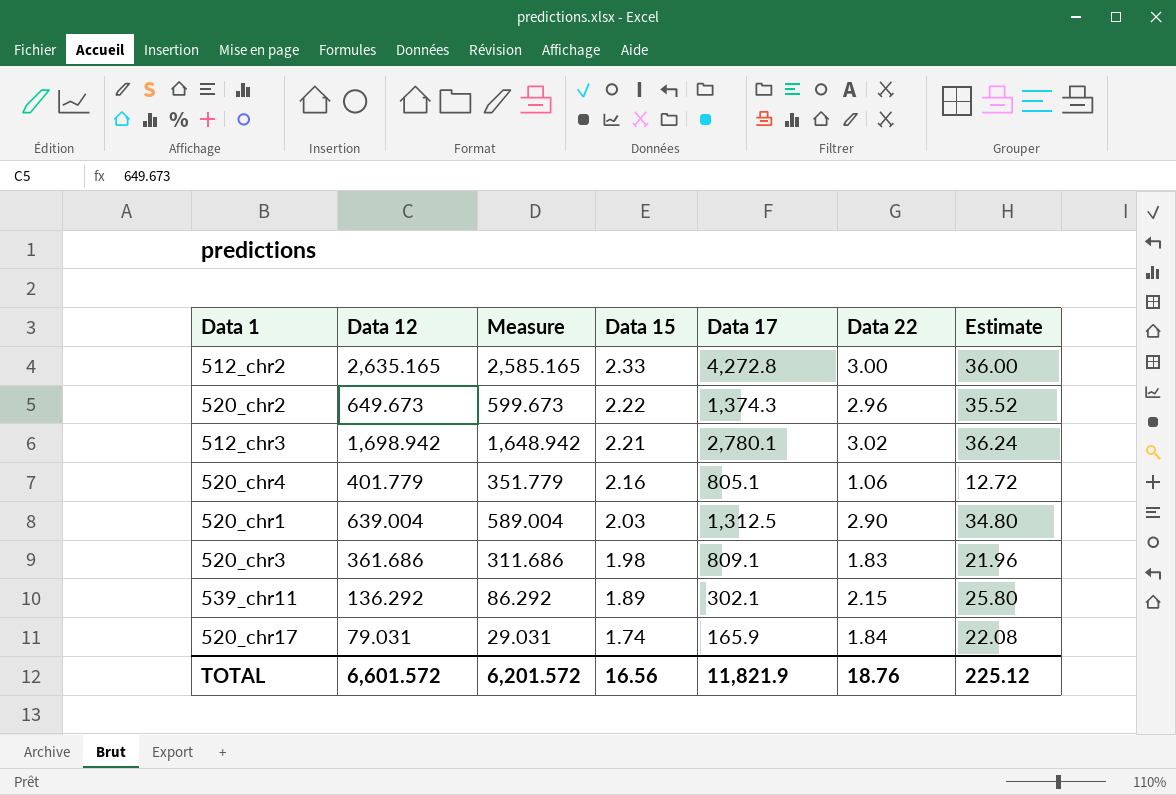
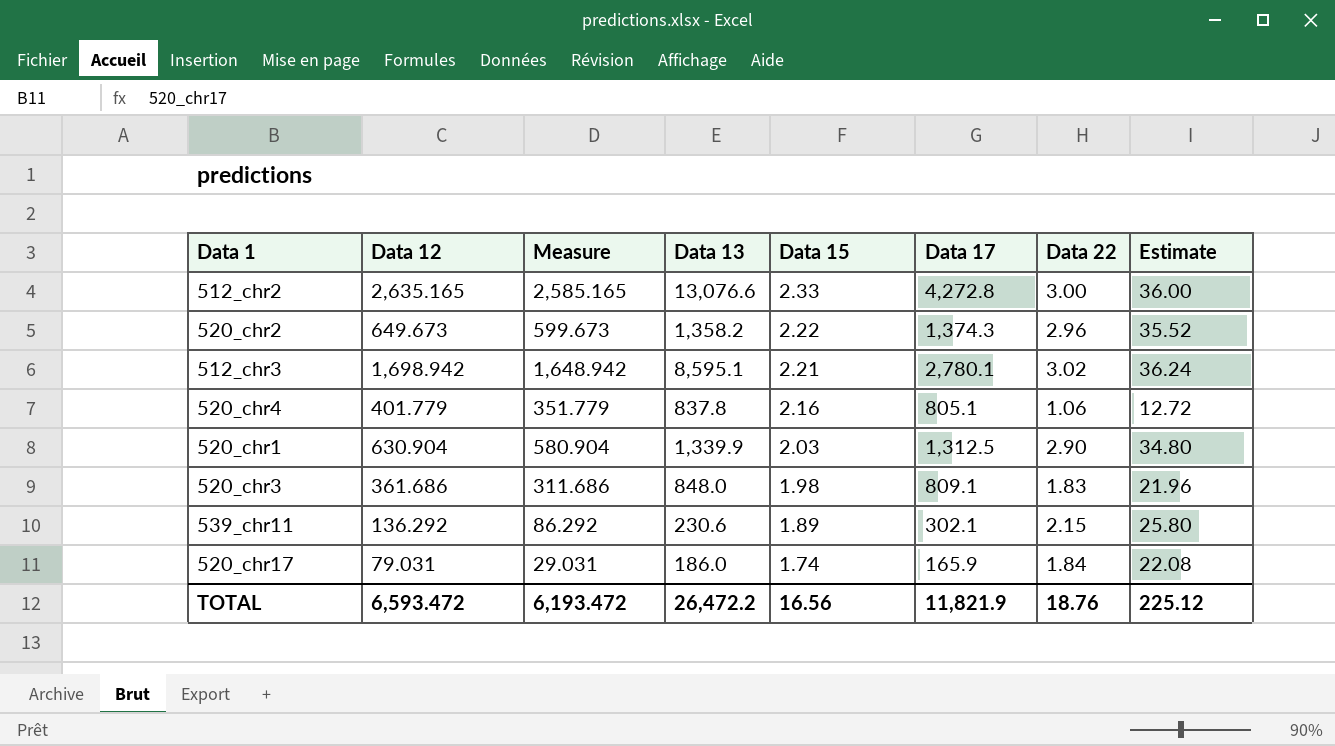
column Data 13 | position: none -> 4
520_chr1 | Data 12: 639.004 -> 630.904
520_chr1 | Measure: 589.004 -> 580.904
TOTAL | Data 12: 6,601.572 -> 6,593.472
TOTAL | Measure: 6,201.572 -> 6,193.472

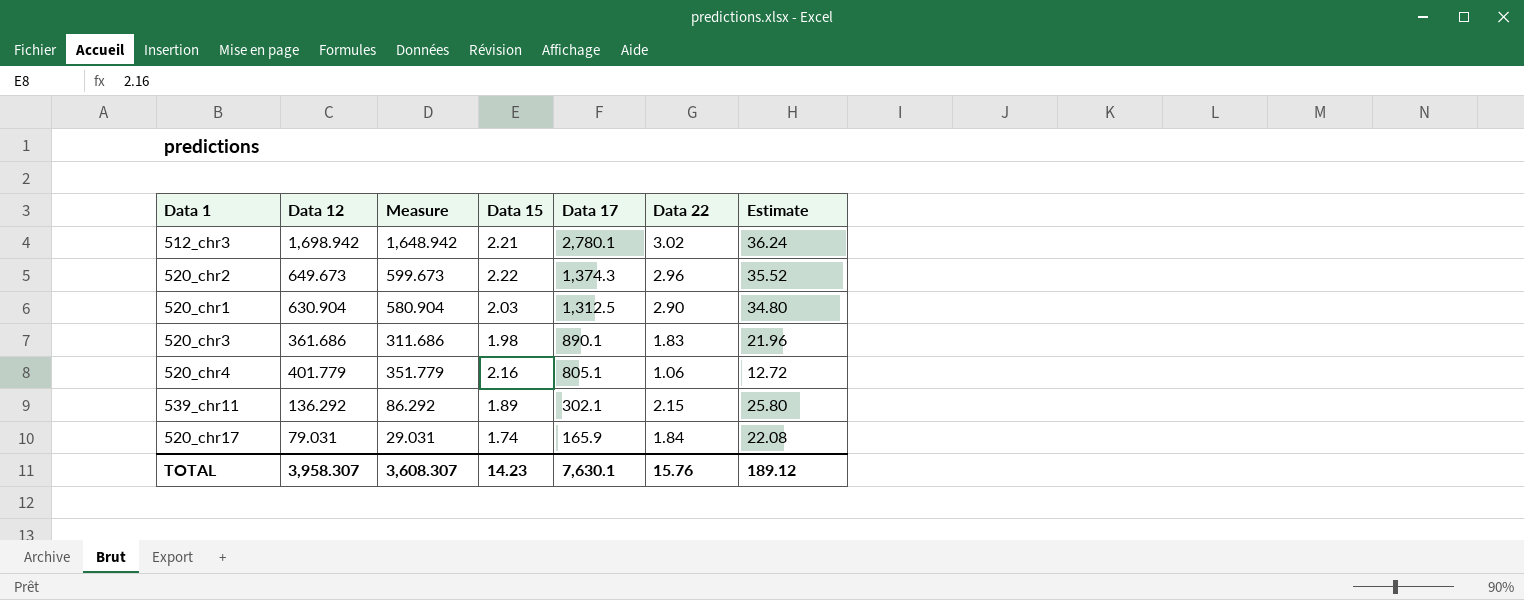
row order: Data 15 descending -> Data 17 descending
column Data 13 | position: 4 -> none
row 512_chr2: 2,635.165 | 2,585.165 | 13,076.6 | 2.33 | 4,272.8 | 3.00 | 36.00 -> none
520_chr3 | Data 17: 809.1 -> 890.1
TOTAL | Data 12: 6,593.472 -> 3,958.307
TOTAL | Measure: 6,193.472 -> 3,608.307
TOTAL | Data 15: 16.56 -> 14.23
TOTAL | Data 17: 11,821.9 -> 7,630.1
TOTAL | Data 22: 18.76 -> 15.76
TOTAL | Estimate: 225.12 -> 189.12

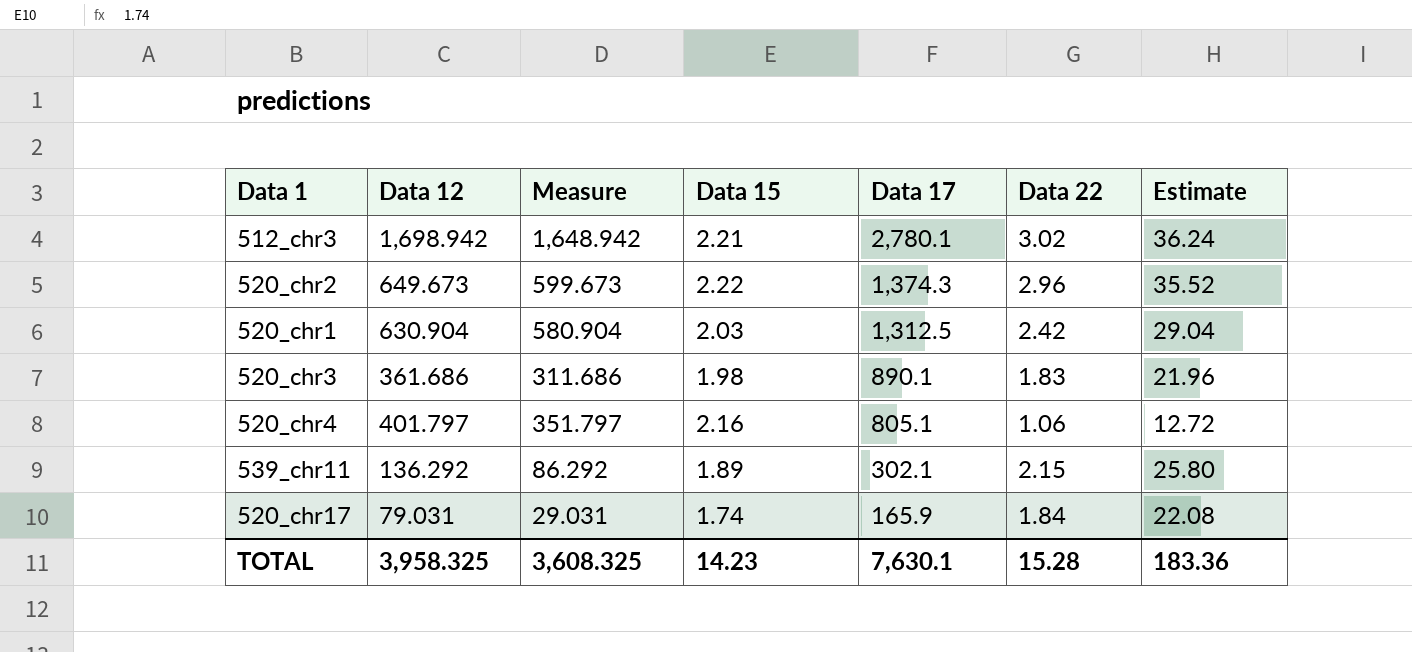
520_chr1 | Data 22: 2.90 -> 2.42
520_chr1 | Estimate: 34.80 -> 29.04
520_chr4 | Data 12: 401.779 -> 401.797
520_chr4 | Measure: 351.779 -> 351.797
TOTAL | Data 12: 3,958.307 -> 3,958.325
TOTAL | Measure: 3,608.307 -> 3,608.325
TOTAL | Data 22: 15.76 -> 15.28
TOTAL | Estimate: 189.12 -> 183.36

